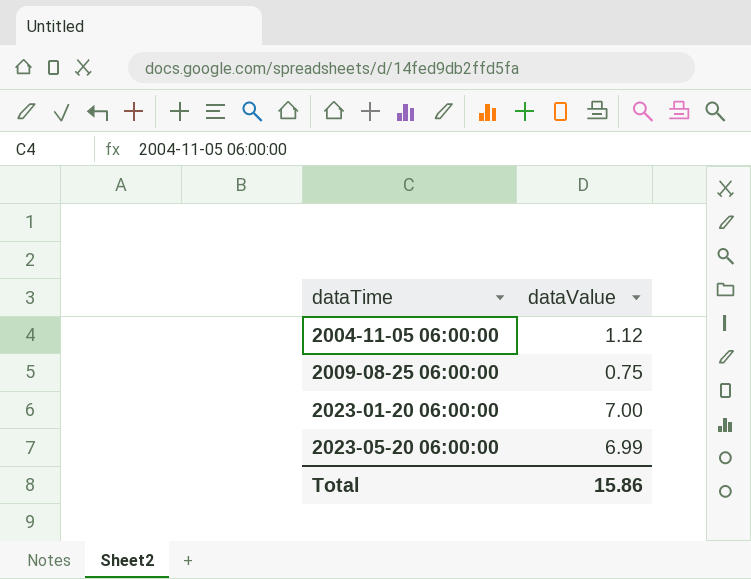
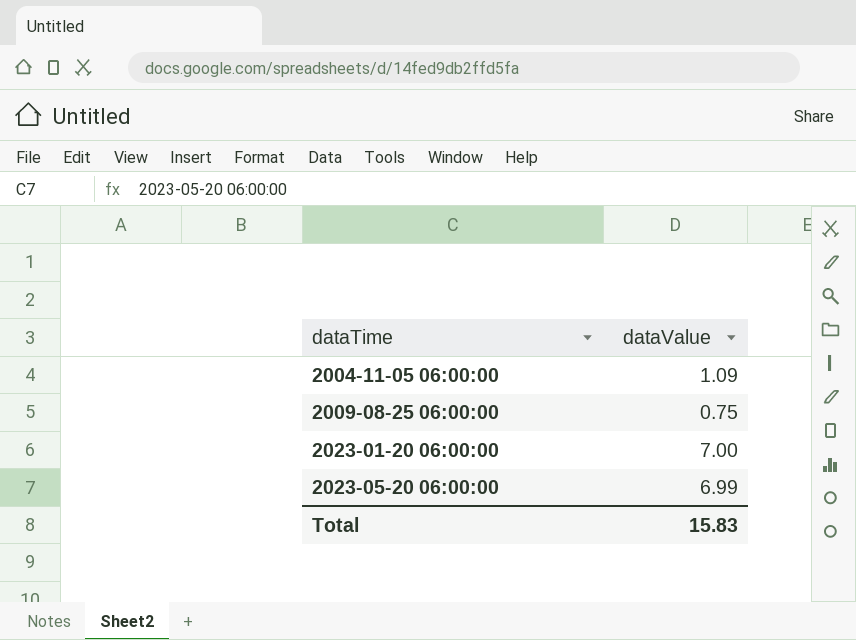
2004-11-05 06:00:00 | dataValue: 1.12 -> 1.09
Total | dataValue: 15.86 -> 15.83

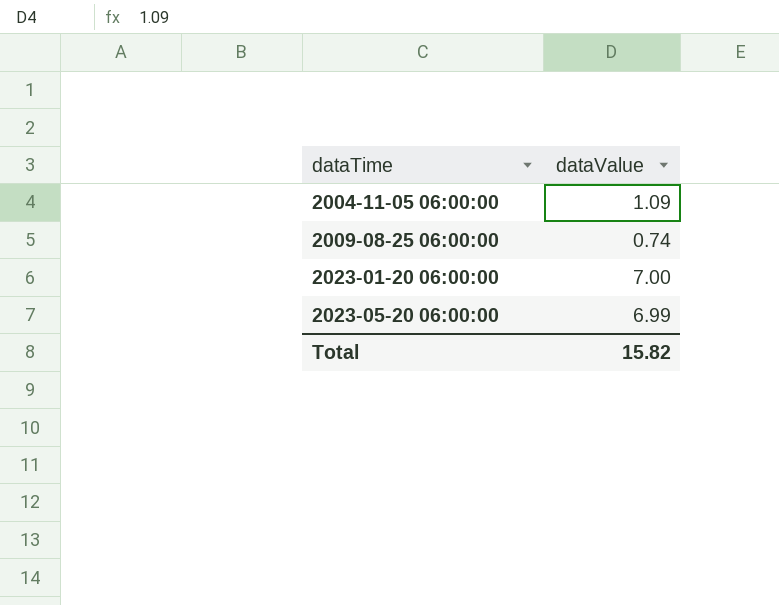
2009-08-25 06:00:00 | dataValue: 0.75 -> 0.74
Total | dataValue: 15.83 -> 15.82

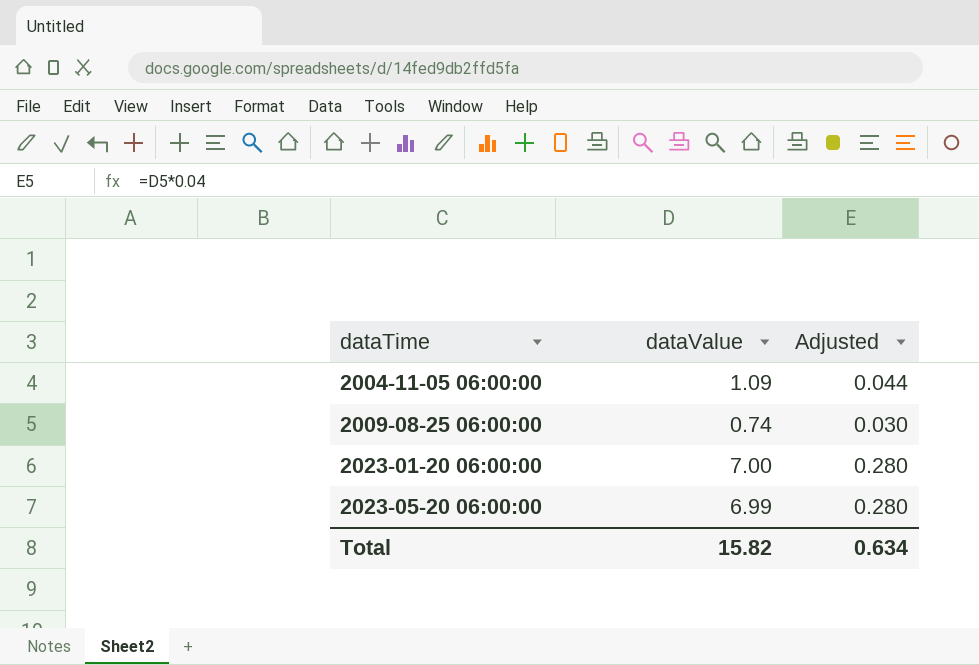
column Adjusted | formula: none -> [dataValue] * 0.04

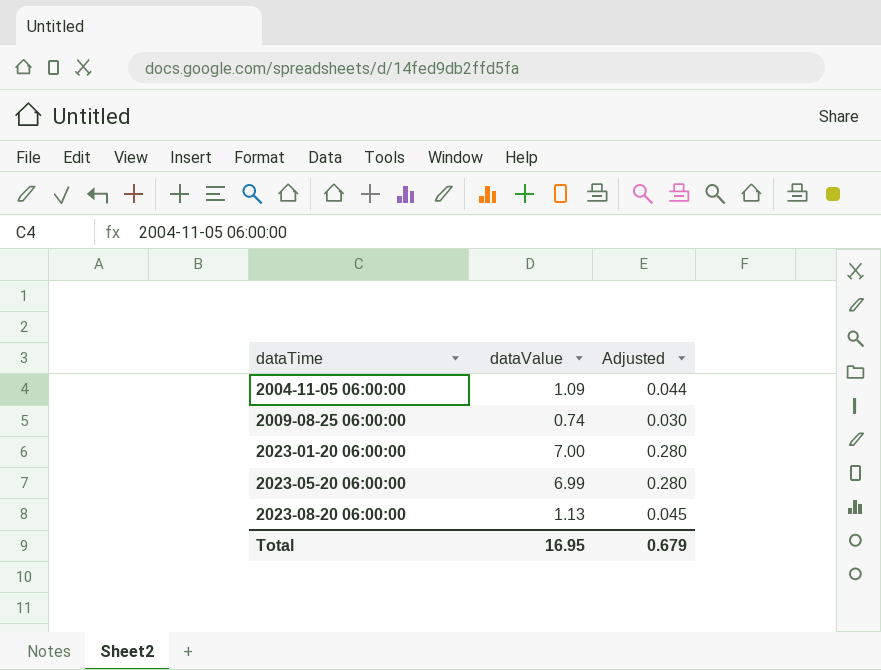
row 2023-08-20 06:00:00: none -> 1.13 | 0.045
Total | dataValue: 15.82 -> 16.95
Total | Adjusted: 0.634 -> 0.679

